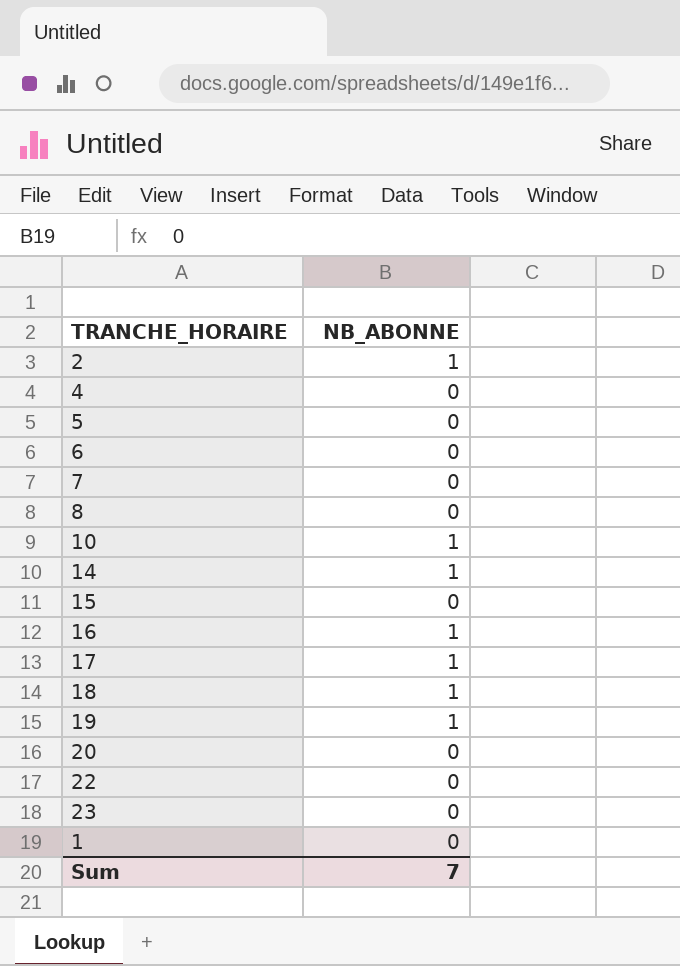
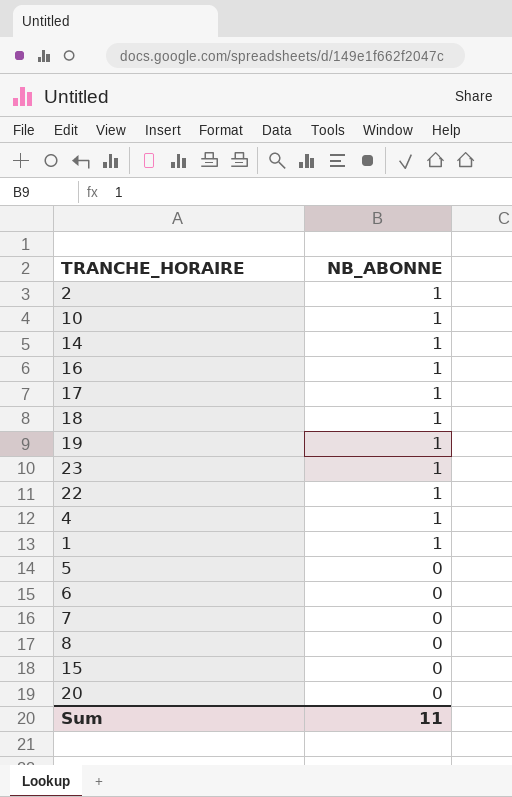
row order: none -> NB_ABONNE descending
23 | NB_ABONNE: 0 -> 1
22 | NB_ABONNE: 0 -> 1
4 | NB_ABONNE: 0 -> 1
1 | NB_ABONNE: 0 -> 1
Sum | NB_ABONNE: 7 -> 11

